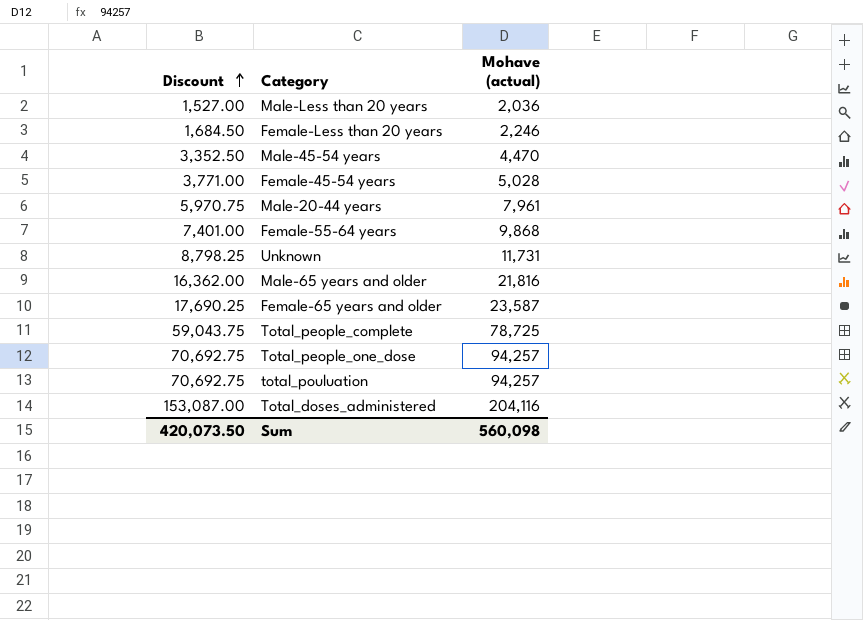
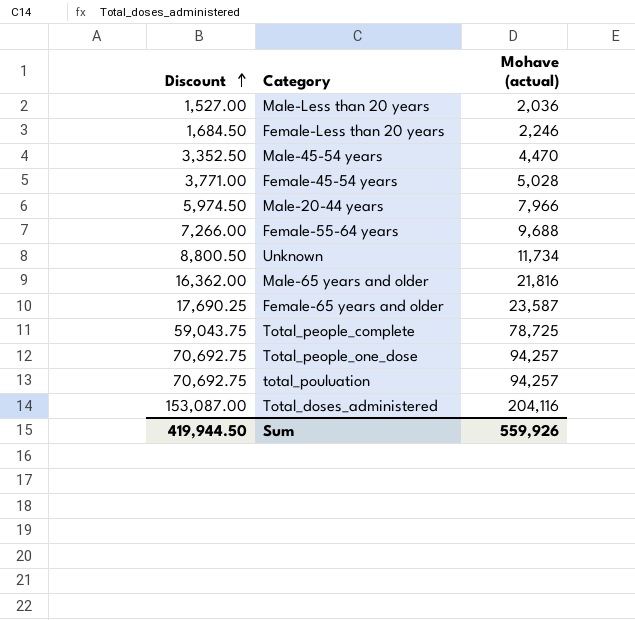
Male-20-44 years | Discount: 5,970.75 -> 5,974.50
Male-20-44 years | Mohave (actual): 7,961 -> 7,966
Female-55-64 years | Discount: 7,401.00 -> 7,266.00
Female-55-64 years | Mohave (actual): 9,868 -> 9,688
Unknown | Discount: 8,798.25 -> 8,800.50
Unknown | Mohave (actual): 11,731 -> 11,734
Sum | Discount: 420,073.50 -> 419,944.50
Sum | Mohave (actual): 560,098 -> 559,926

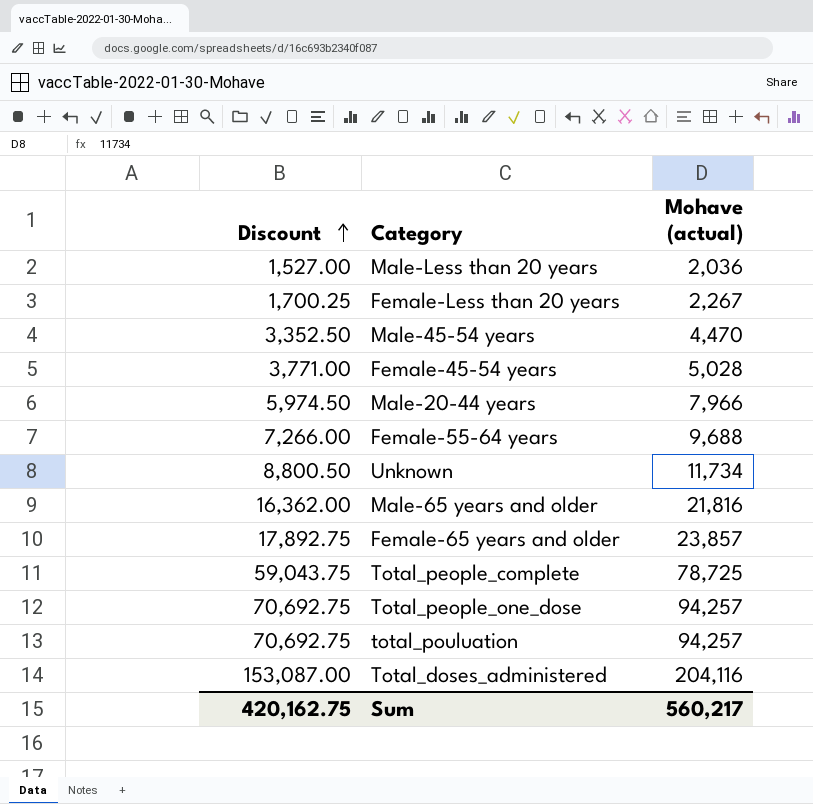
Female-Less than 20 years | Discount: 1,684.50 -> 1,700.25
Female-Less than 20 years | Mohave (actual): 2,246 -> 2,267
Female-65 years and older | Discount: 17,690.25 -> 17,892.75
Female-65 years and older | Mohave (actual): 23,587 -> 23,857
Sum | Discount: 419,944.50 -> 420,162.75
Sum | Mohave (actual): 559,926 -> 560,217

